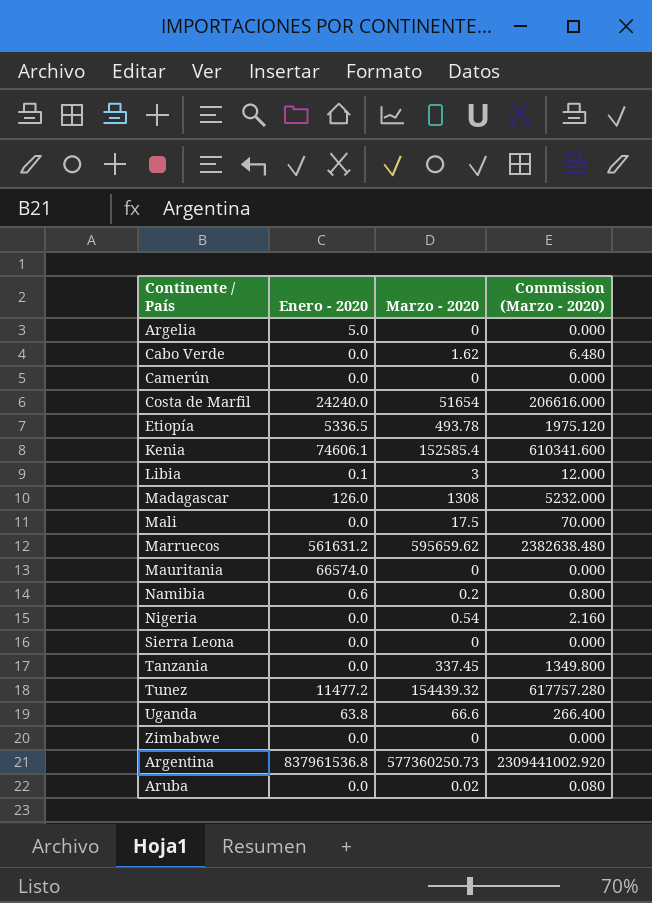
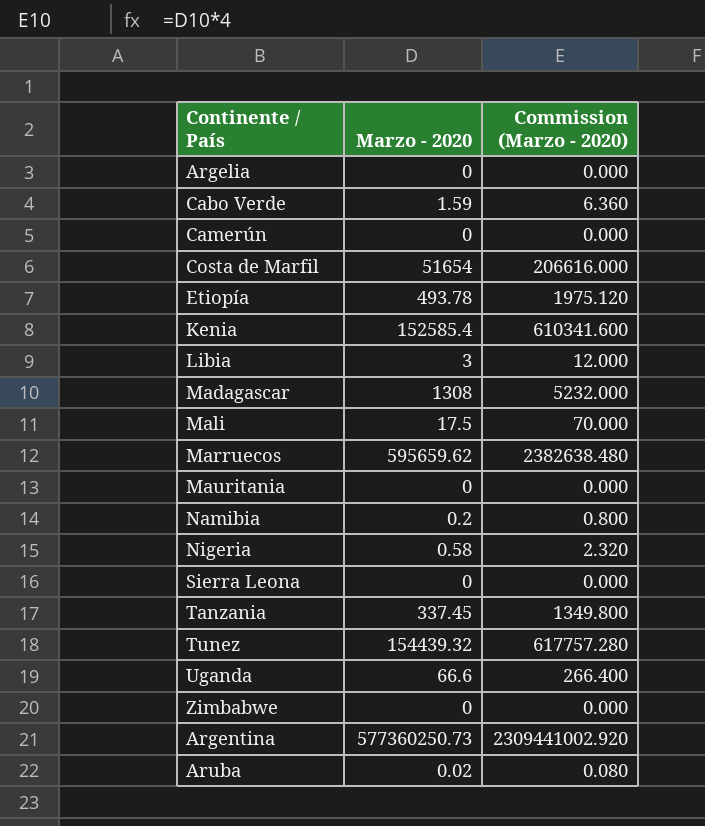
column Enero - 2020 | position: 2 -> none
Cabo Verde | Marzo - 2020: 1.62 -> 1.59
Cabo Verde | Commission (Marzo - 2020): 6.480 -> 6.360
Nigeria | Marzo - 2020: 0.54 -> 0.58
Nigeria | Commission (Marzo - 2020): 2.160 -> 2.320

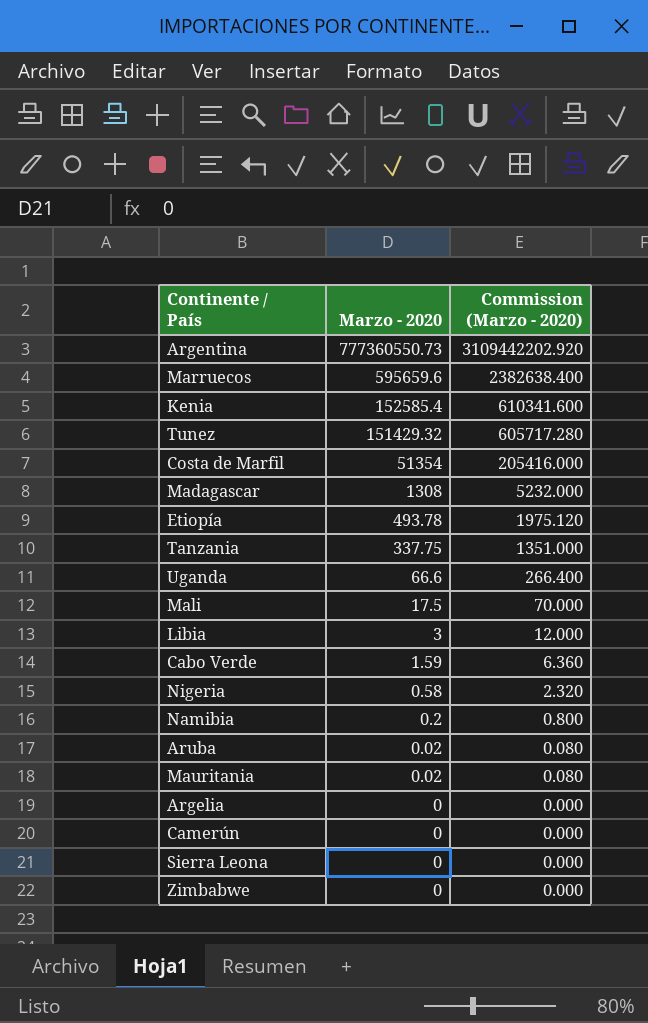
row order: none -> Marzo - 2020 descending
Argentina | Marzo - 2020: 577360250.73 -> 777360550.73
Argentina | Commission (Marzo - 2020): 2309441002.920 -> 3109442202.920
Marruecos | Marzo - 2020: 595659.62 -> 595659.6
Marruecos | Commission (Marzo - 2020): 2382638.480 -> 2382638.400
Tunez | Marzo - 2020: 154439.32 -> 151429.32
Tunez | Commission (Marzo - 2020): 617757.280 -> 605717.280
Costa de Marfil | Marzo - 2020: 51654 -> 51354
Costa de Marfil | Commission (Marzo - 2020): 206616.000 -> 205416.000
Tanzania | Marzo - 2020: 337.45 -> 337.75
Tanzania | Commission (Marzo - 2020): 1349.800 -> 1351.000
Mauritania | Marzo - 2020: 0 -> 0.02
Mauritania | Commission (Marzo - 2020): 0.000 -> 0.080

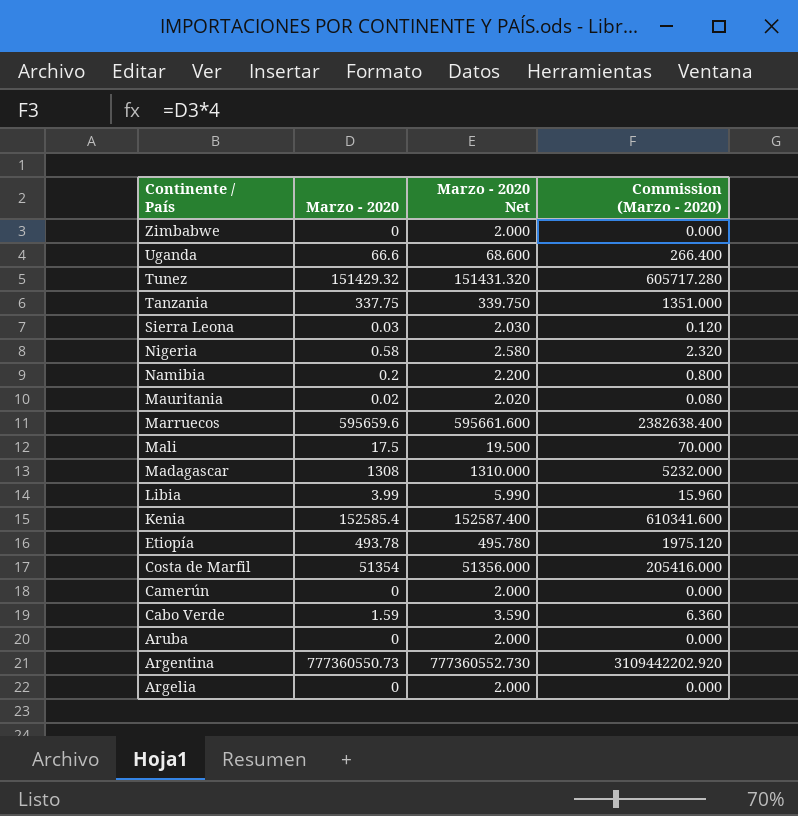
row order: Marzo - 2020 descending -> Continente / País descending
column Marzo - 2020 Net | formula: none -> [Marzo - 2020] + 2
Sierra Leona | Marzo - 2020: 0 -> 0.03
Sierra Leona | Commission (Marzo - 2020): 0.000 -> 0.120
Libia | Marzo - 2020: 3 -> 3.99
Libia | Commission (Marzo - 2020): 12.000 -> 15.960
Aruba | Marzo - 2020: 0.02 -> 0
Aruba | Commission (Marzo - 2020): 0.080 -> 0.000

